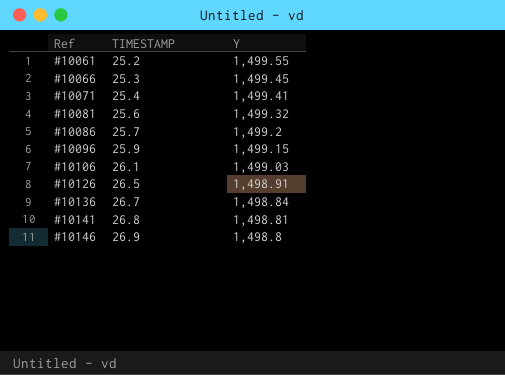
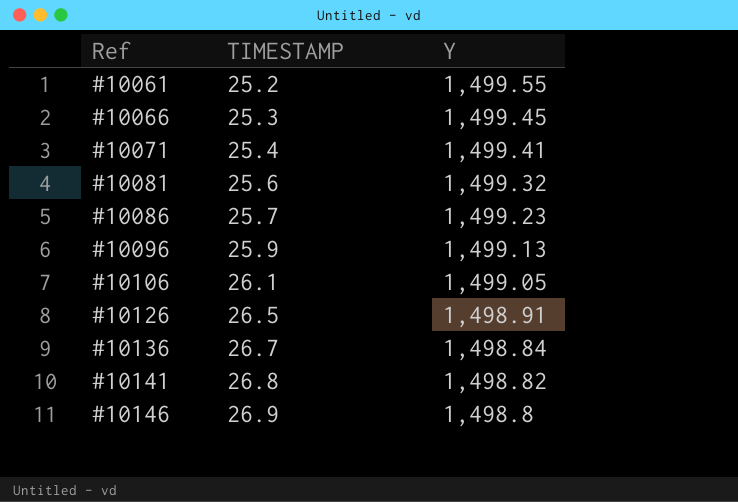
#10086 | Y: 1,499.2 -> 1,499.23
#10096 | Y: 1,499.15 -> 1,499.13
#10106 | Y: 1,499.03 -> 1,499.05
#10141 | Y: 1,498.81 -> 1,498.82

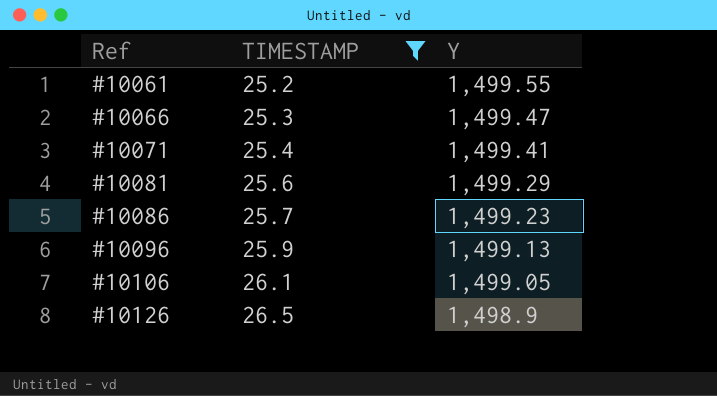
filter: none -> TIMESTAMP <= 26.5
#10066 | Y: 1,499.45 -> 1,499.47
#10081 | Y: 1,499.32 -> 1,499.29
#10126 | Y: 1,498.91 -> 1,498.9

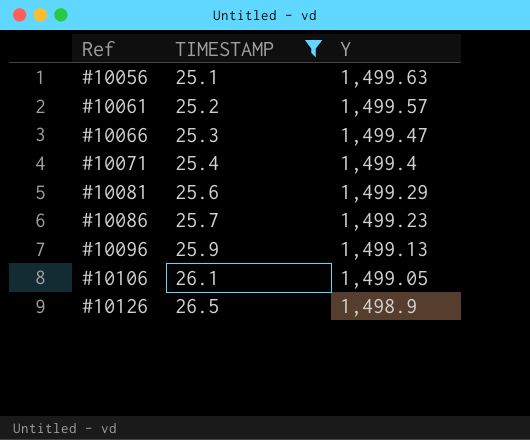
row #10056: none -> 25.1 | 1,499.63
#10061 | Y: 1,499.55 -> 1,499.57
#10071 | Y: 1,499.41 -> 1,499.4

